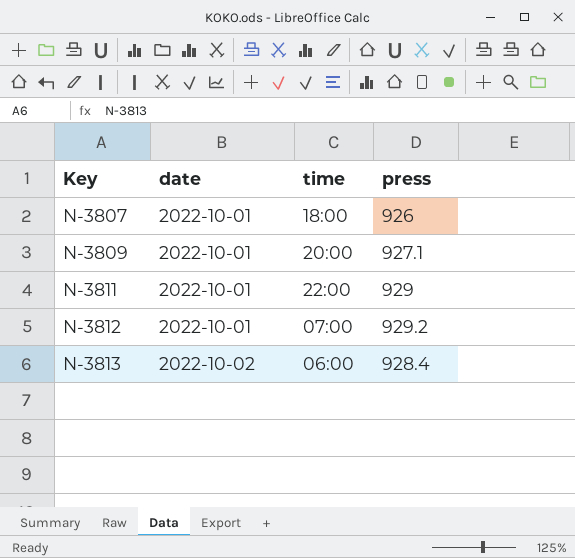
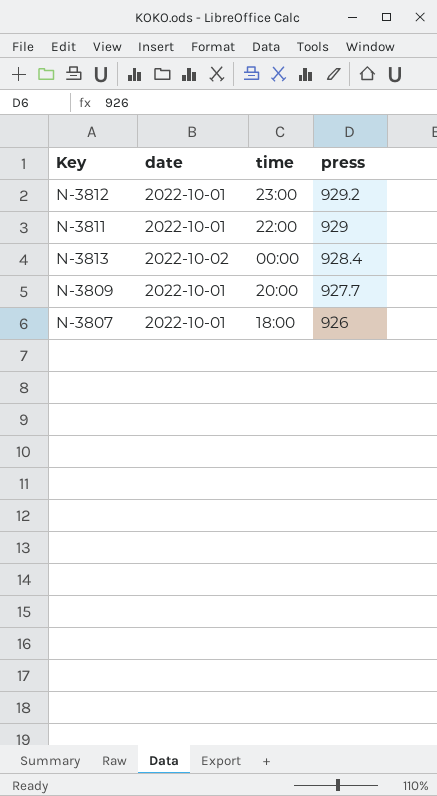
row order: Key ascending -> press descending
N-3812 | time: 07:00 -> 23:00
N-3813 | time: 06:00 -> 00:00
N-3809 | press: 927.1 -> 927.7

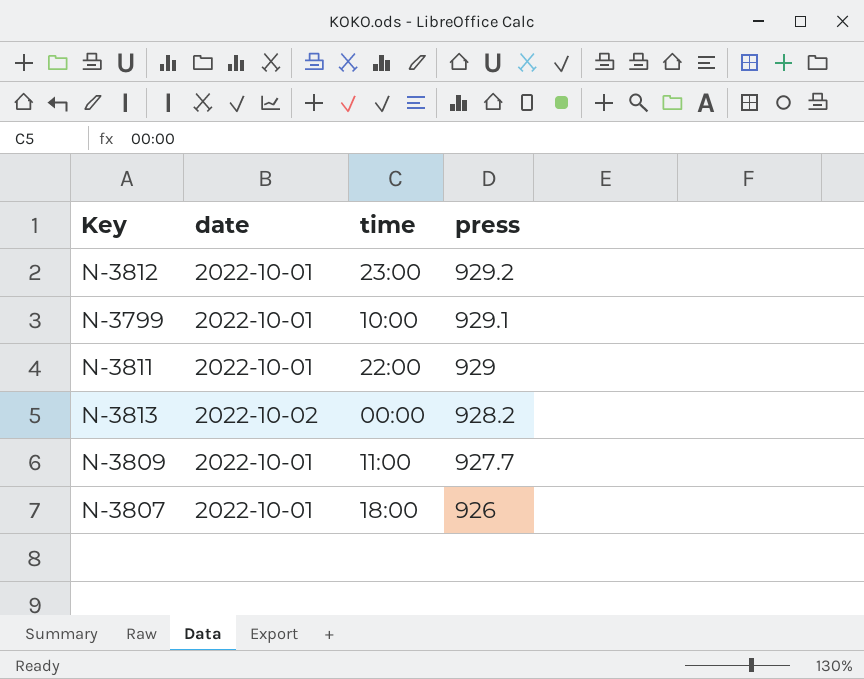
row N-3799: none -> 2022-10-01 | 10:00 | 929.1
N-3813 | press: 928.4 -> 928.2
N-3809 | time: 20:00 -> 11:00

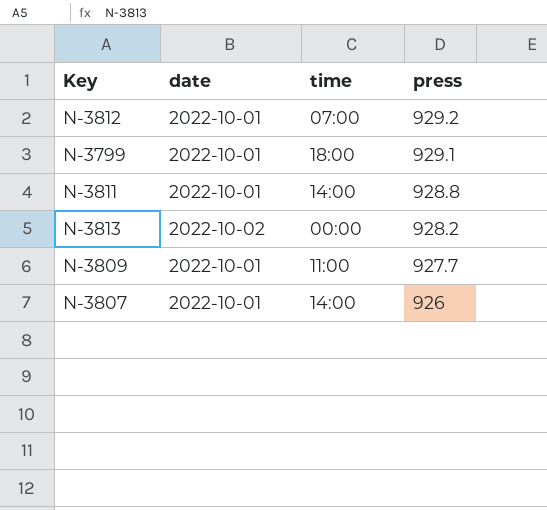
N-3812 | time: 23:00 -> 07:00
N-3799 | time: 10:00 -> 18:00
N-3811 | time: 22:00 -> 14:00
N-3811 | press: 929 -> 928.8
N-3807 | time: 18:00 -> 14:00

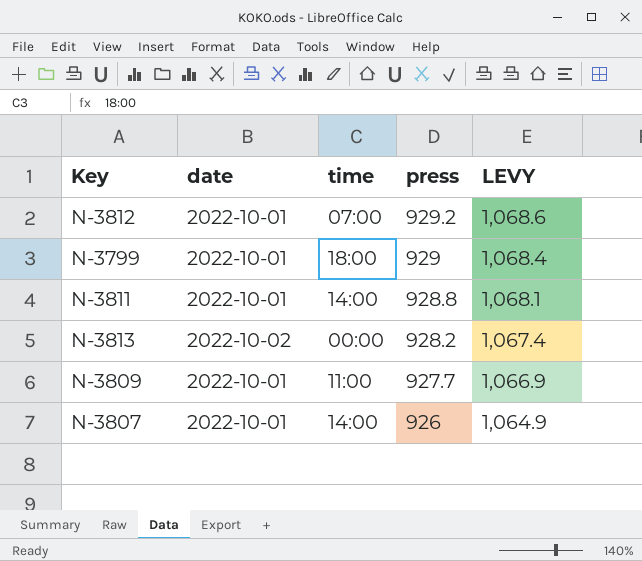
column LEVY | formula: none -> [press] * 1.15
N-3799 | press: 929.1 -> 929

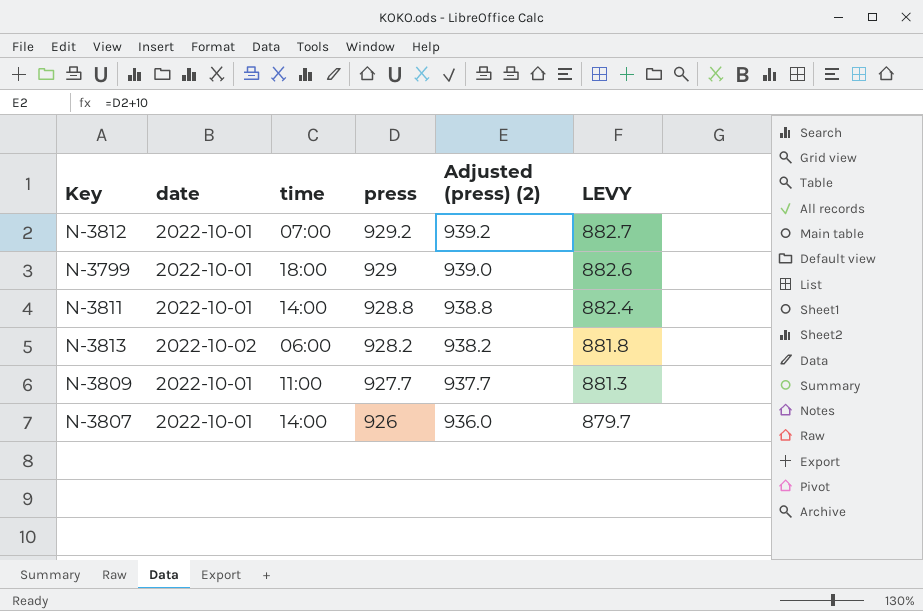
column Adjusted (press) (2) | formula: none -> [press] + 10
column LEVY | formula: [press] * 1.15 -> [press] * 0.95
N-3813 | time: 00:00 -> 06:00

